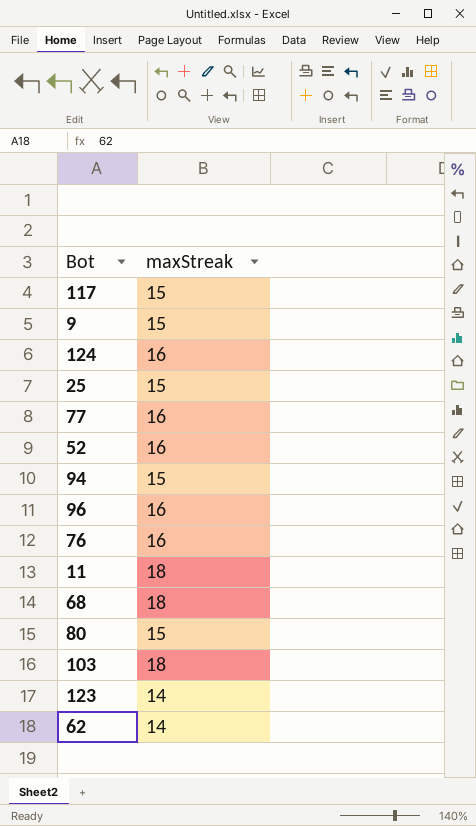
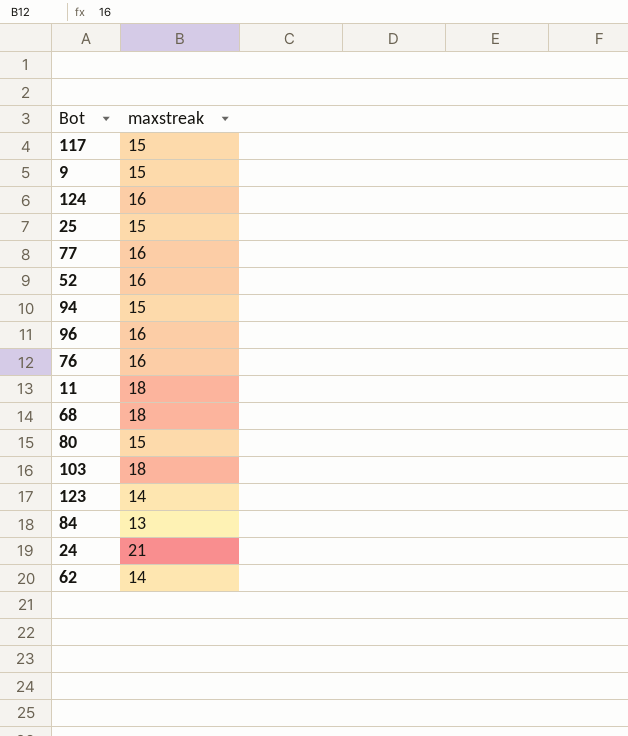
column name: maxStreak -> maxstreak
row 84: none -> 13
row 24: none -> 21

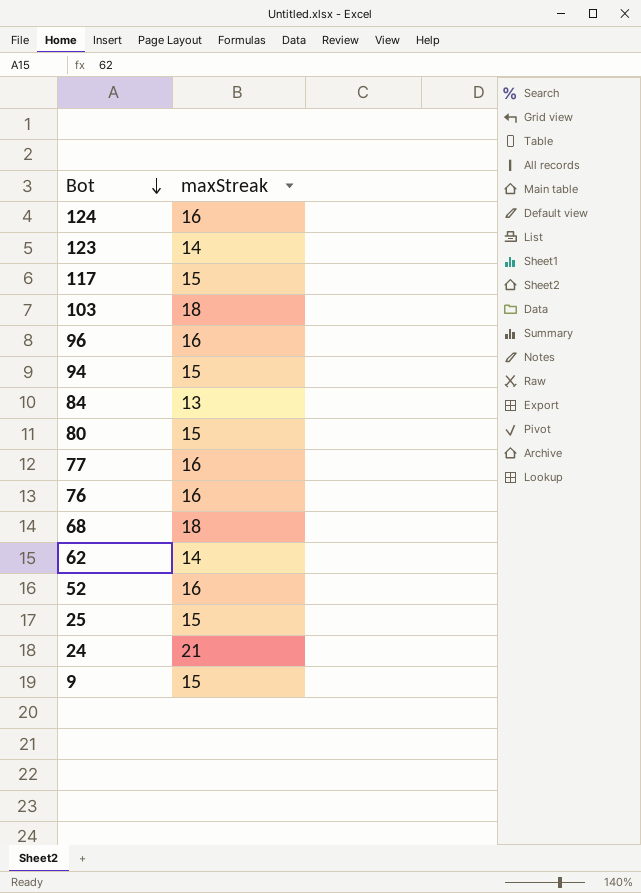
row order: none -> Bot descending
column name: maxstreak -> maxStreak
row 11: 18 -> none

